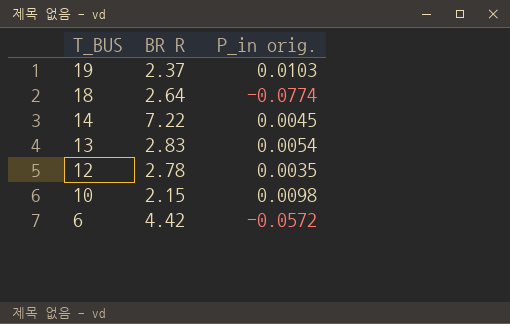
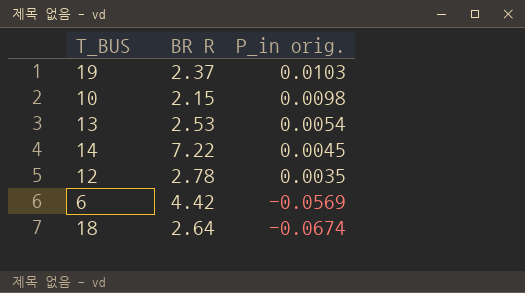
row order: T_BUS descending -> P_in orig. descending
13 | BR R: 2.83 -> 2.53
6 | P_in orig.: -0.0572 -> -0.0569
18 | P_in orig.: -0.0774 -> -0.0674

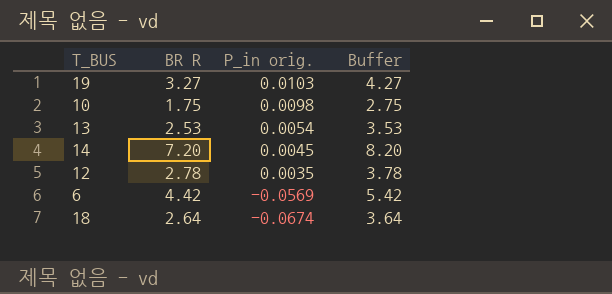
column Buffer | formula: none -> [BR R] + 1
19 | BR R: 2.37 -> 3.27
10 | BR R: 2.15 -> 1.75
14 | BR R: 7.22 -> 7.20

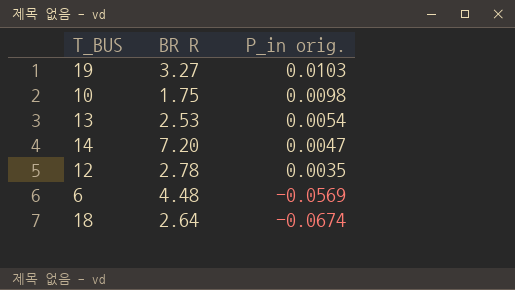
column Buffer | formula: [BR R] + 1 -> none
14 | P_in orig.: 0.0045 -> 0.0047
6 | BR R: 4.42 -> 4.48

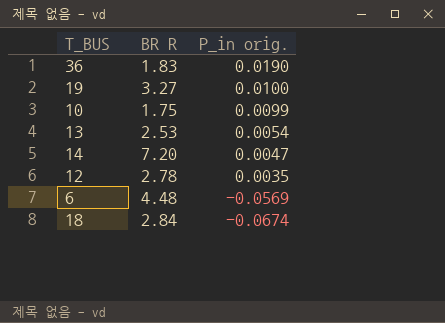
row 36: none -> 1.83 | 0.0190
19 | P_in orig.: 0.0103 -> 0.0100
10 | P_in orig.: 0.0098 -> 0.0099
18 | BR R: 2.64 -> 2.84

